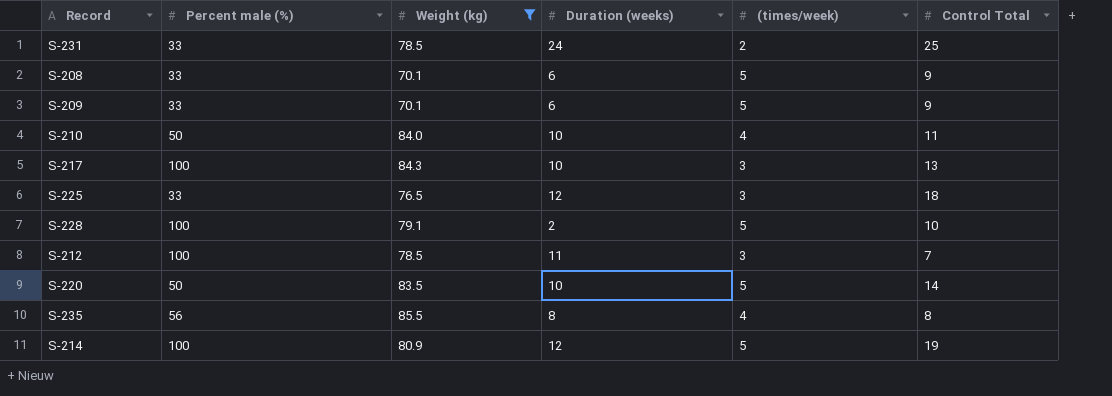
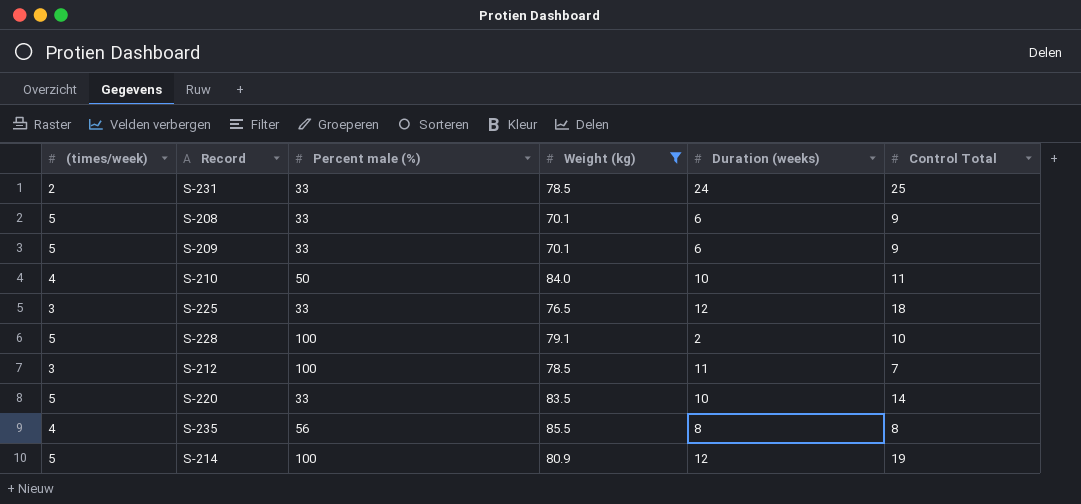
column (times/week) | position: 5 -> 1
row S-217: 100 | 84.3 | 10 | 3 | 13 -> none
S-220 | Percent male (%): 50 -> 33

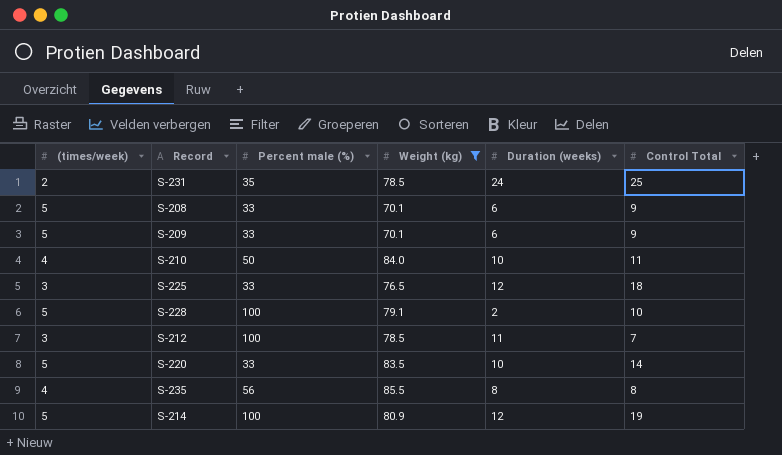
S-231 | Percent male (%): 33 -> 35

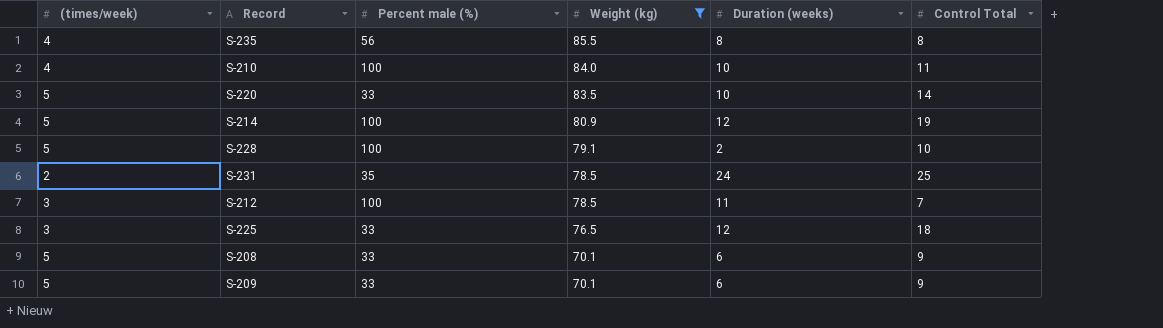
row order: none -> Weight (kg) descending
S-210 | Percent male (%): 50 -> 100

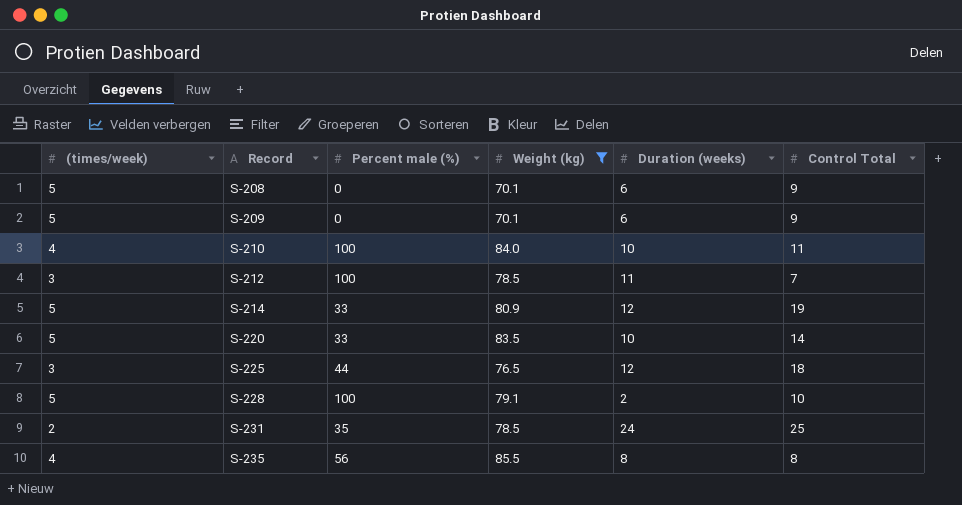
row order: Weight (kg) descending -> Record ascending
S-208 | Percent male (%): 33 -> 0
S-209 | Percent male (%): 33 -> 0
S-214 | Percent male (%): 100 -> 33
S-225 | Percent male (%): 33 -> 44

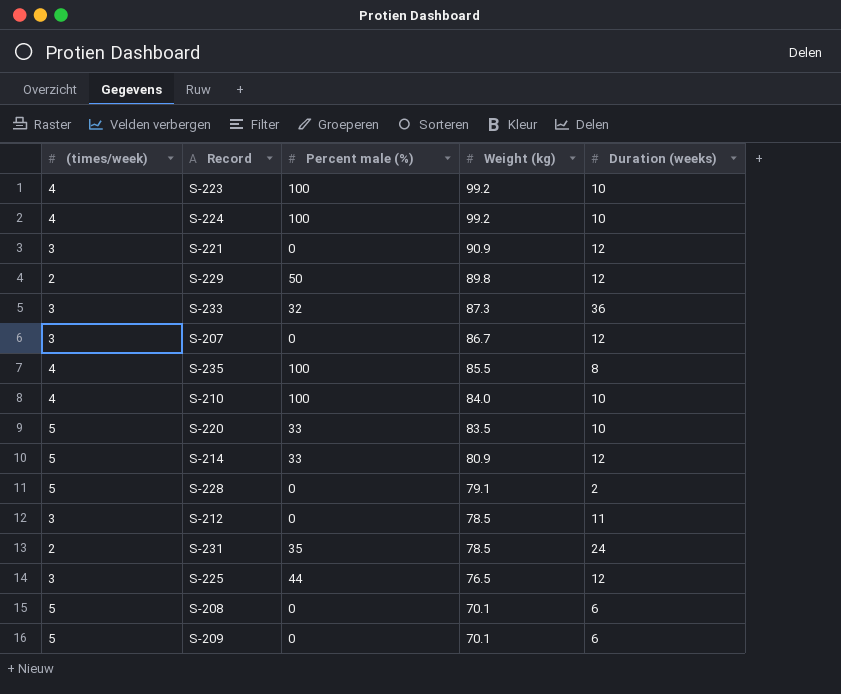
filter: Weight (kg) <= 85.5 -> none
row order: Record ascending -> Weight (kg) descending
column Control Total | position: 6 -> none
S-235 | Percent male (%): 56 -> 100
S-228 | Percent male (%): 100 -> 0
S-212 | Percent male (%): 100 -> 0

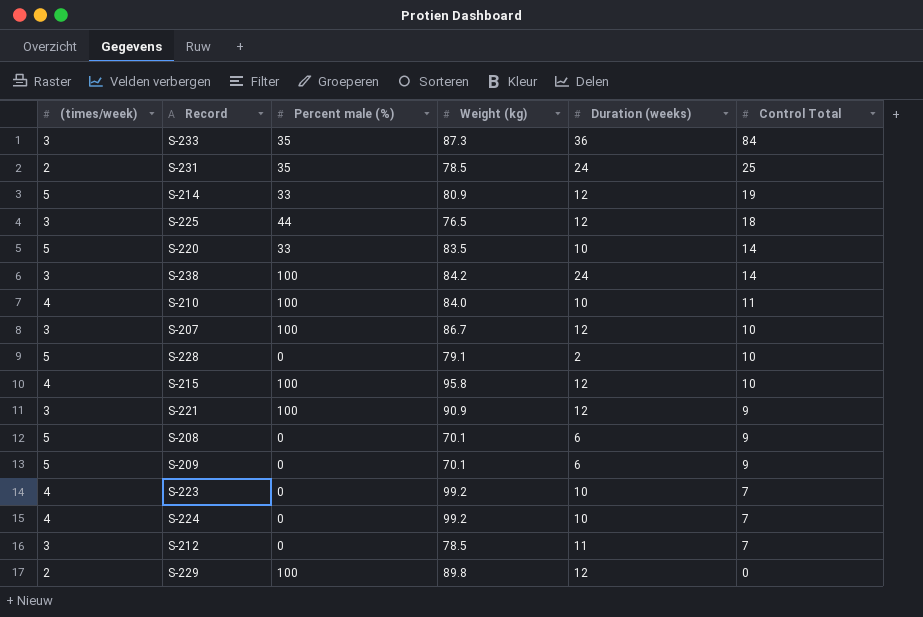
row order: Weight (kg) descending -> Control Total descending
column Control Total | position: none -> 6
row S-235: 4 | 100 | 85.5 | 8 -> none
S-233 | Percent male (%): 32 -> 35
row S-238: none -> 3 | 100 | 84.2 | 24 | 14
S-207 | Percent male (%): 0 -> 100
row S-215: none -> 4 | 100 | 95.8 | 12 | 10
S-221 | Percent male (%): 0 -> 100
S-223 | Percent male (%): 100 -> 0
S-224 | Percent male (%): 100 -> 0
S-229 | Percent male (%): 50 -> 100

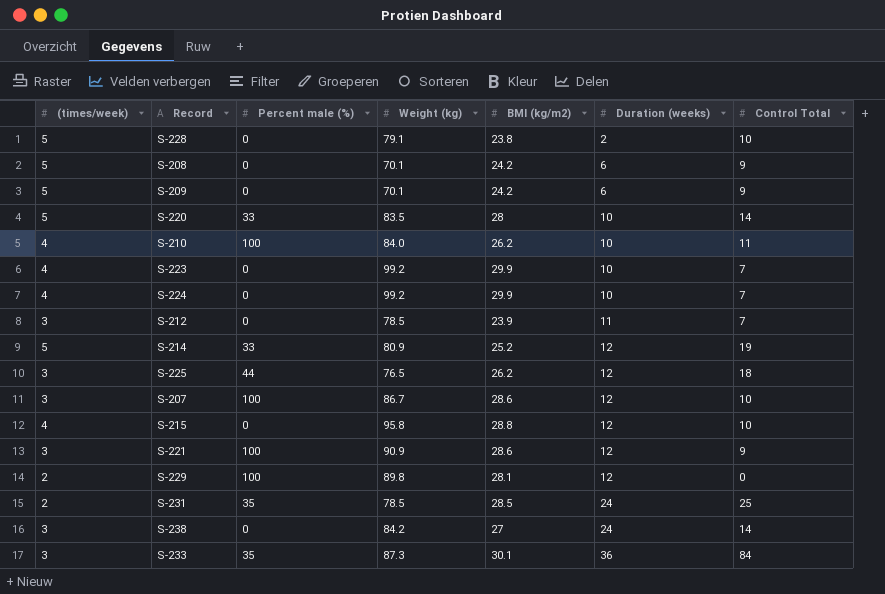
row order: Control Total descending -> Duration (weeks) ascending
column BMI (kg/m2) | position: none -> 5
S-215 | Percent male (%): 100 -> 0
S-238 | Percent male (%): 100 -> 0

